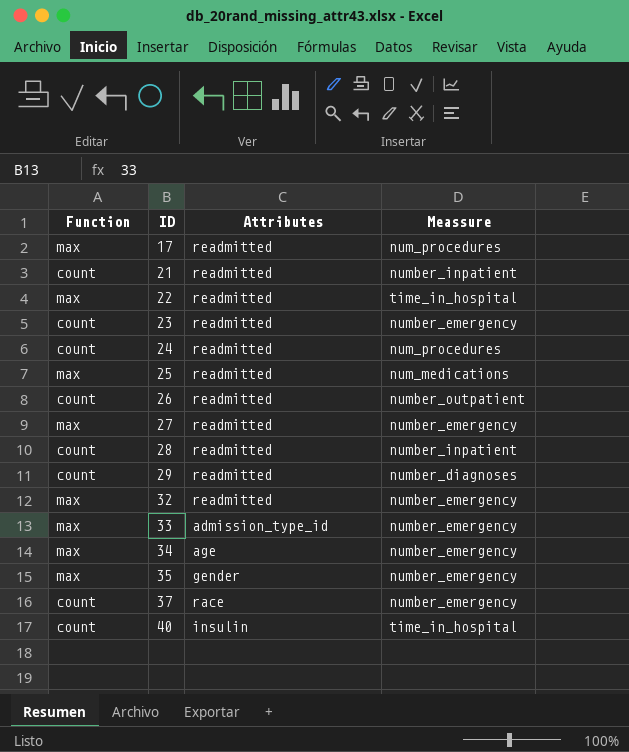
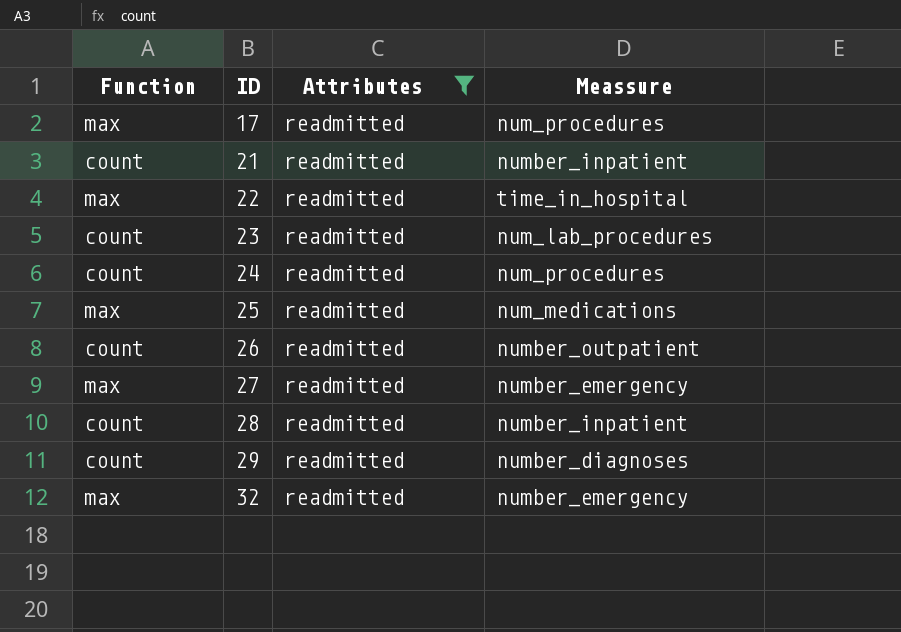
filter: none -> Attributes = readmitted
23 | Meassure: number_emergency -> num_lab_procedures

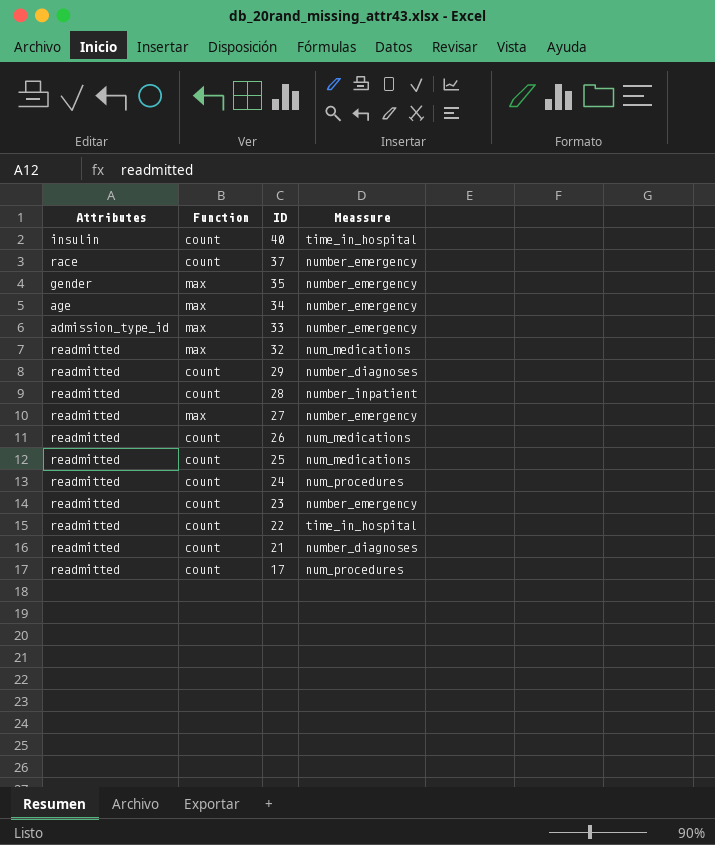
filter: Attributes = readmitted -> none
row order: ID ascending -> ID descending
column Attributes | position: 3 -> 1
32 | Meassure: number_emergency -> num_medications
26 | Meassure: number_outpatient -> num_medications
25 | Function: max -> count
23 | Meassure: num_lab_procedures -> number_emergency
22 | Function: max -> count
21 | Meassure: number_inpatient -> number_diagnoses
17 | Function: max -> count

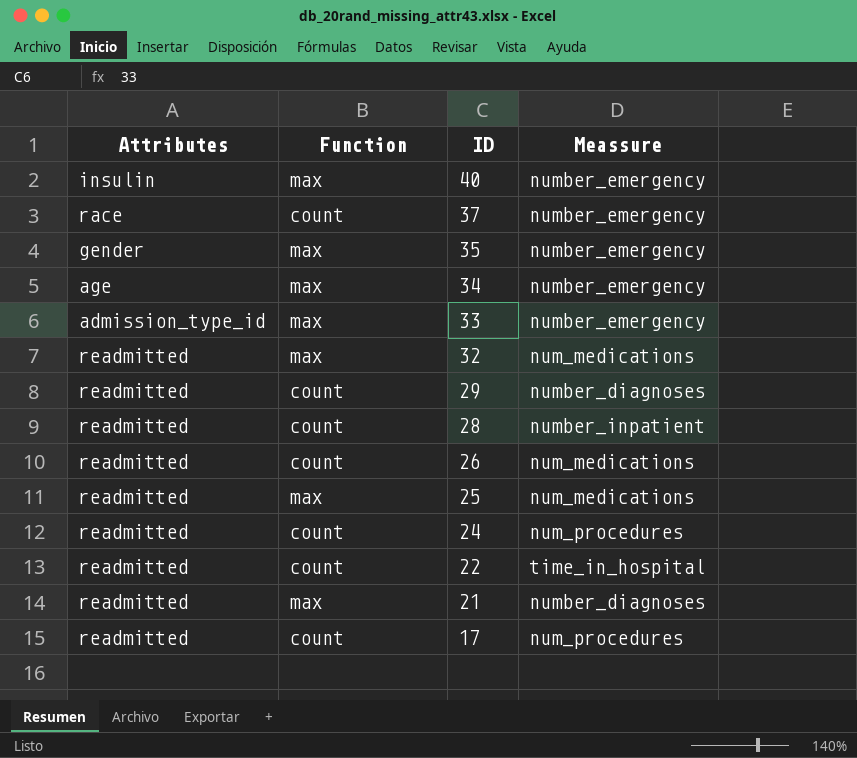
row 27: readmitted | max | number_emergency -> none
row 23: readmitted | count | number_emergency -> none
40 | Function: count -> max
40 | Meassure: time_in_hospital -> number_emergency
25 | Function: count -> max
21 | Function: count -> max

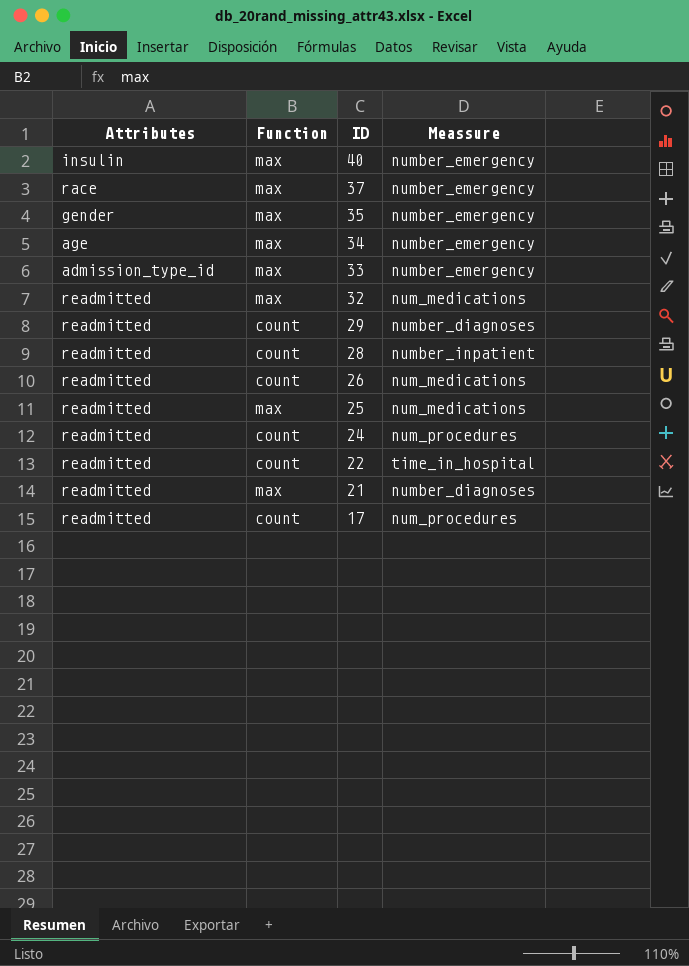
37 | Function: count -> max

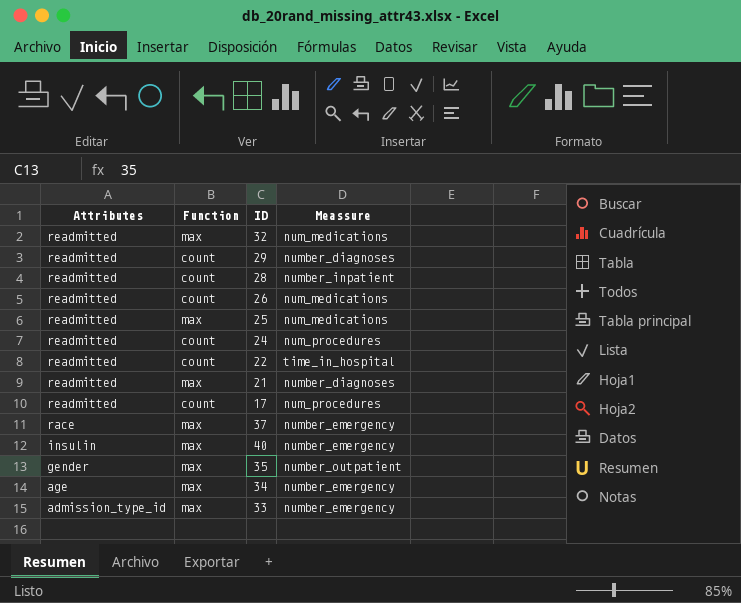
row order: ID descending -> Attributes descending
35 | Meassure: number_emergency -> number_outpatient

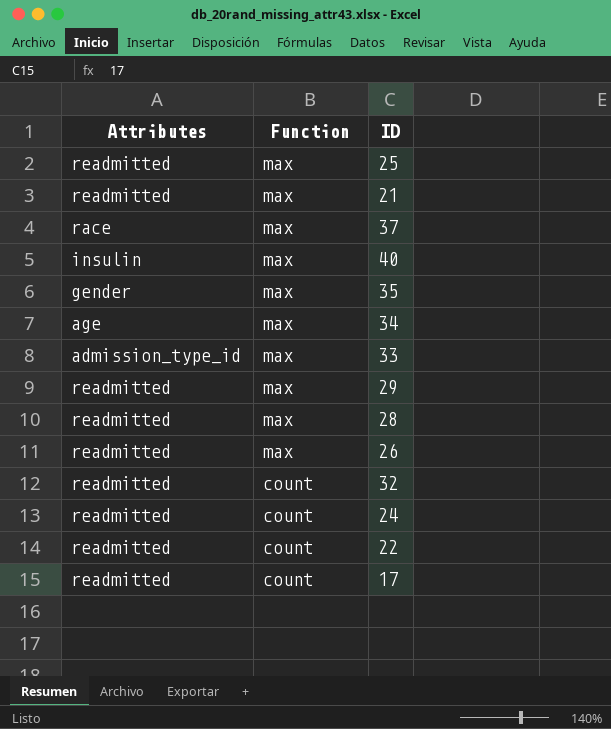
row order: Attributes descending -> Function descending
column Meassure | position: 4 -> none
29 | Function: count -> max
28 | Function: count -> max
26 | Function: count -> max
32 | Function: max -> count

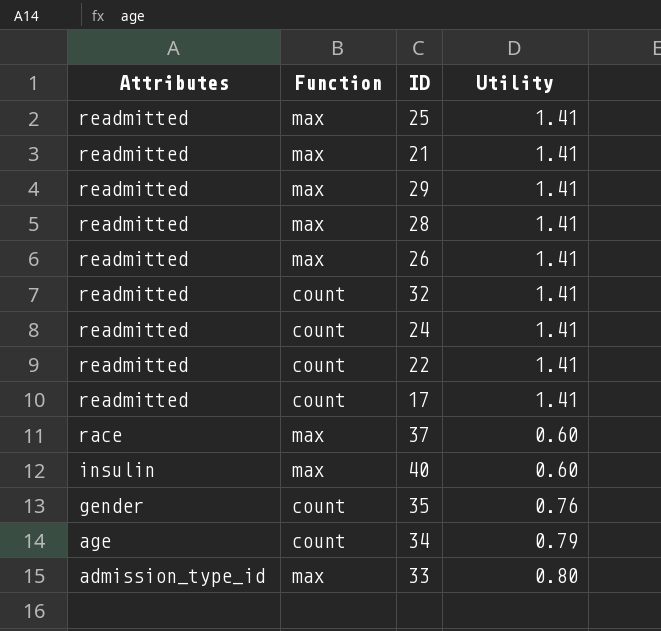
row order: Function descending -> Attributes descending
column Utility | position: none -> 4
35 | Function: max -> count
34 | Function: max -> count

